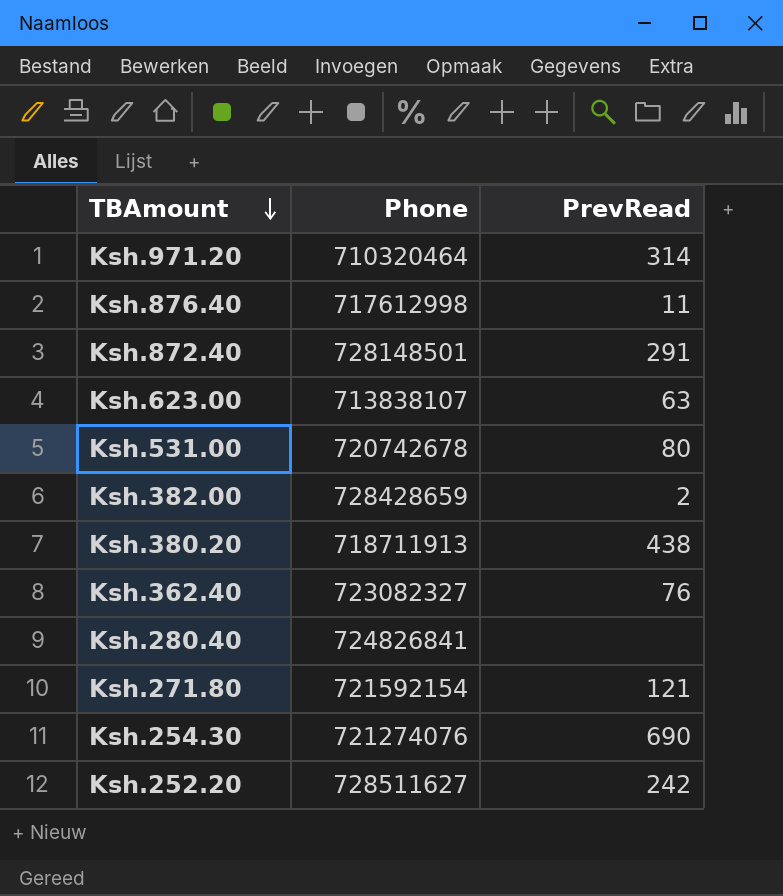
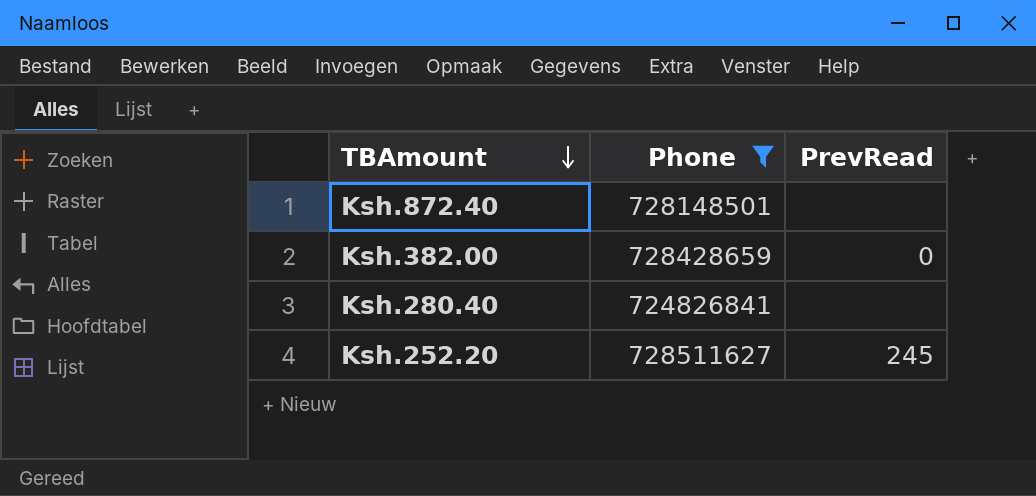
filter: none -> Phone >= 724826841
Ksh.872.40 | PrevRead: 291 -> none
Ksh.382.00 | PrevRead: 2 -> 0
Ksh.252.20 | PrevRead: 242 -> 245

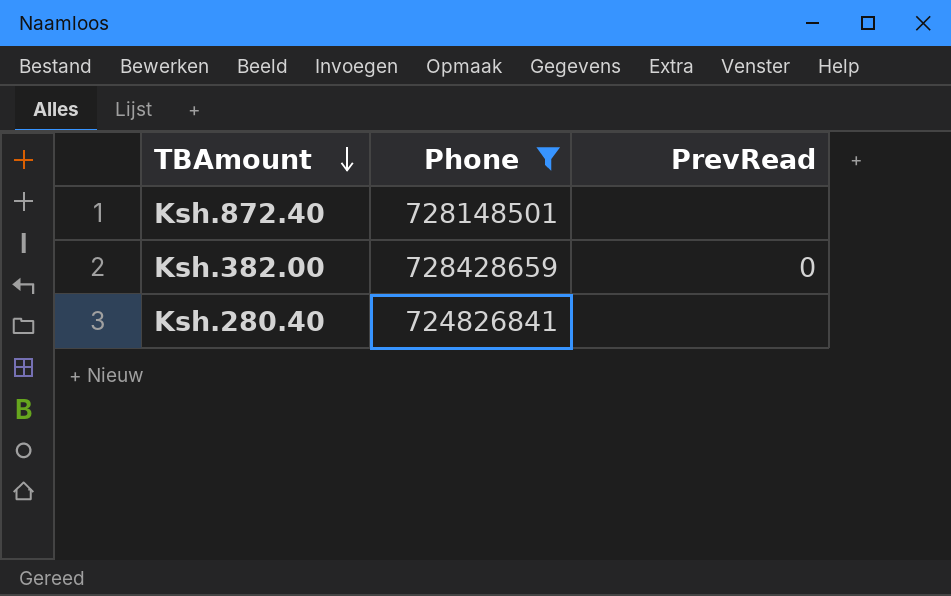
row Ksh.252.20: 728511627 | 245 -> none

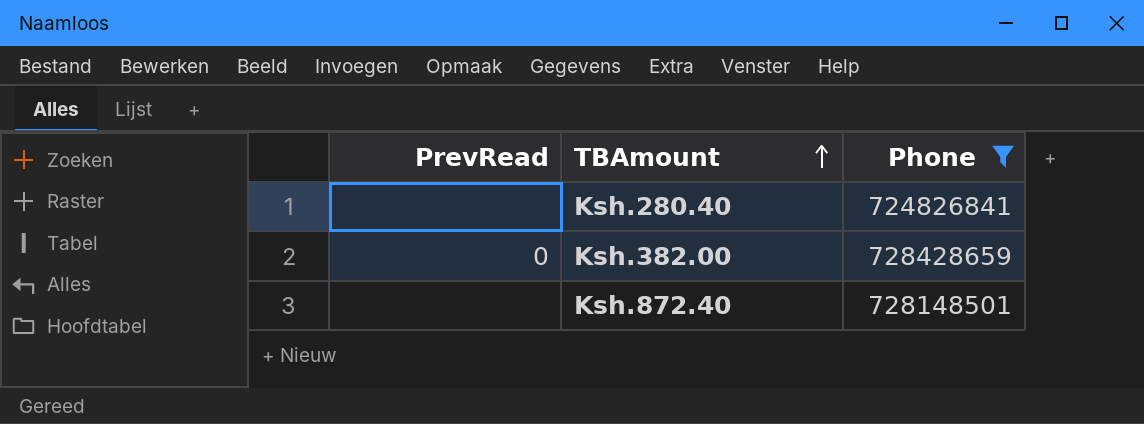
row order: TBAmount descending -> TBAmount ascending
column PrevRead | position: 3 -> 1

